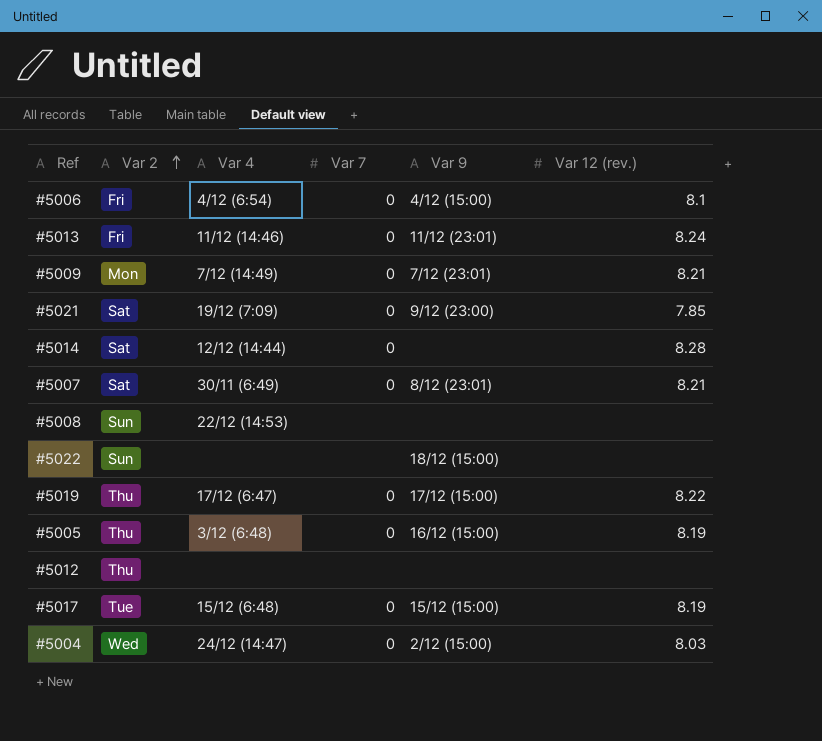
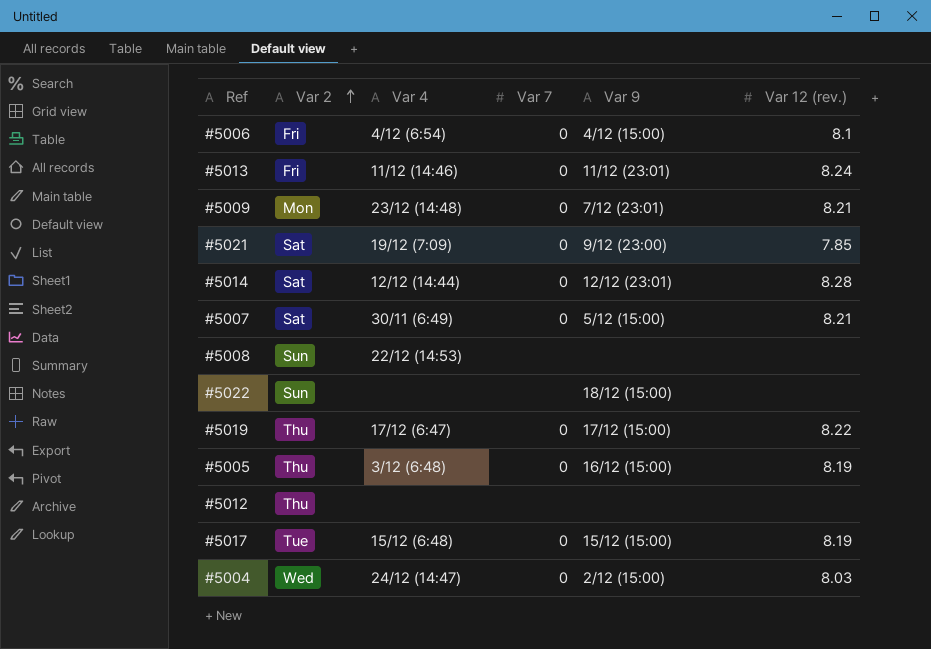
#5009 | Var 4: 7/12 (14:49) -> 23/12 (14:48)
#5014 | Var 9: none -> 12/12 (23:01)
#5007 | Var 9: 8/12 (23:01) -> 5/12 (15:00)

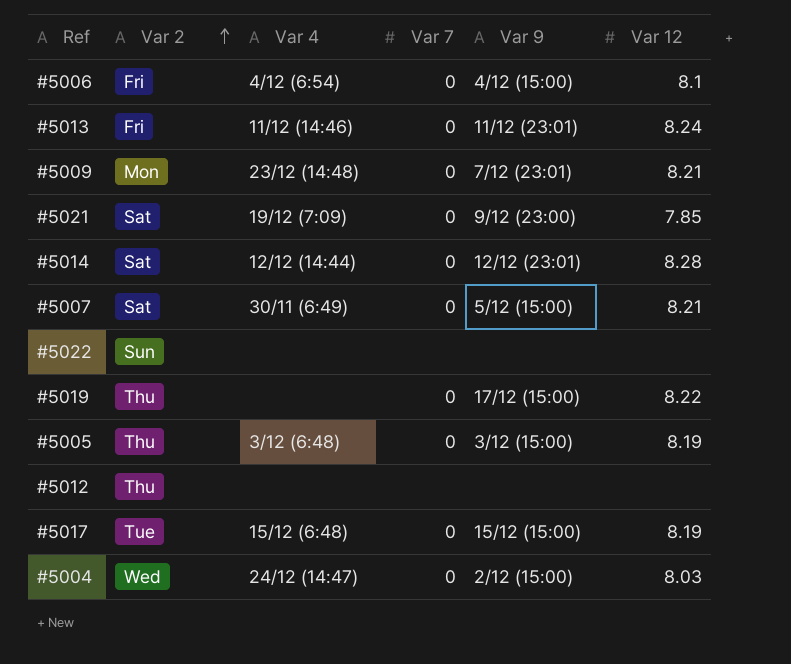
column name: Var 12 (rev.) -> Var 12
row #5008: Sun | 22/12 (14:53) | none | none | none -> none
#5022 | Var 9: 18/12 (15:00) -> none
#5019 | Var 4: 17/12 (6:47) -> none
#5005 | Var 9: 16/12 (15:00) -> 3/12 (15:00)

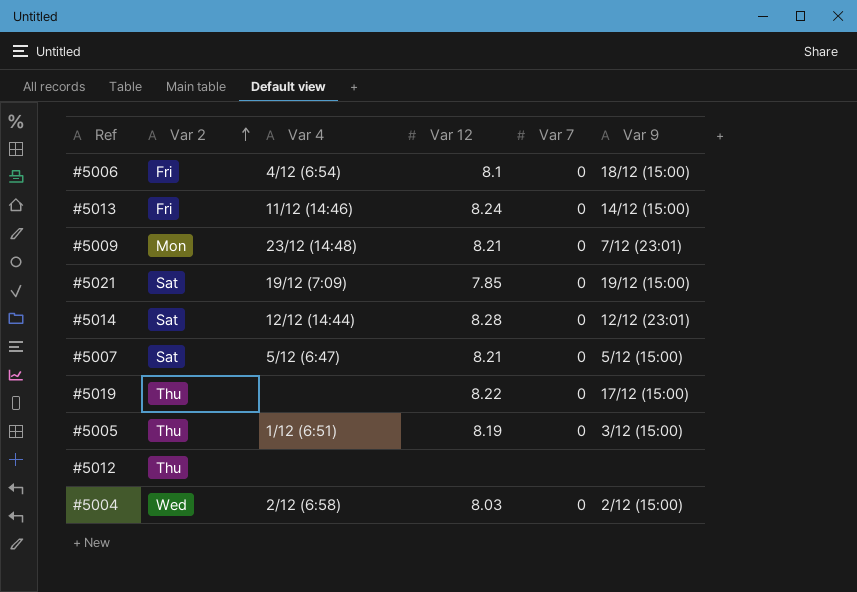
column Var 12 | position: 6 -> 4
row #5022: Sun | none | none | none | none -> none
row #5017: Tue | 15/12 (6:48) | 0 | 15/12 (15:00) | 8.19 -> none
#5006 | Var 9: 4/12 (15:00) -> 18/12 (15:00)
#5013 | Var 9: 11/12 (23:01) -> 14/12 (15:00)
#5021 | Var 9: 9/12 (23:00) -> 19/12 (15:00)
#5007 | Var 4: 30/11 (6:49) -> 5/12 (6:47)
#5005 | Var 4: 3/12 (6:48) -> 1/12 (6:51)
#5004 | Var 4: 24/12 (14:47) -> 2/12 (6:58)

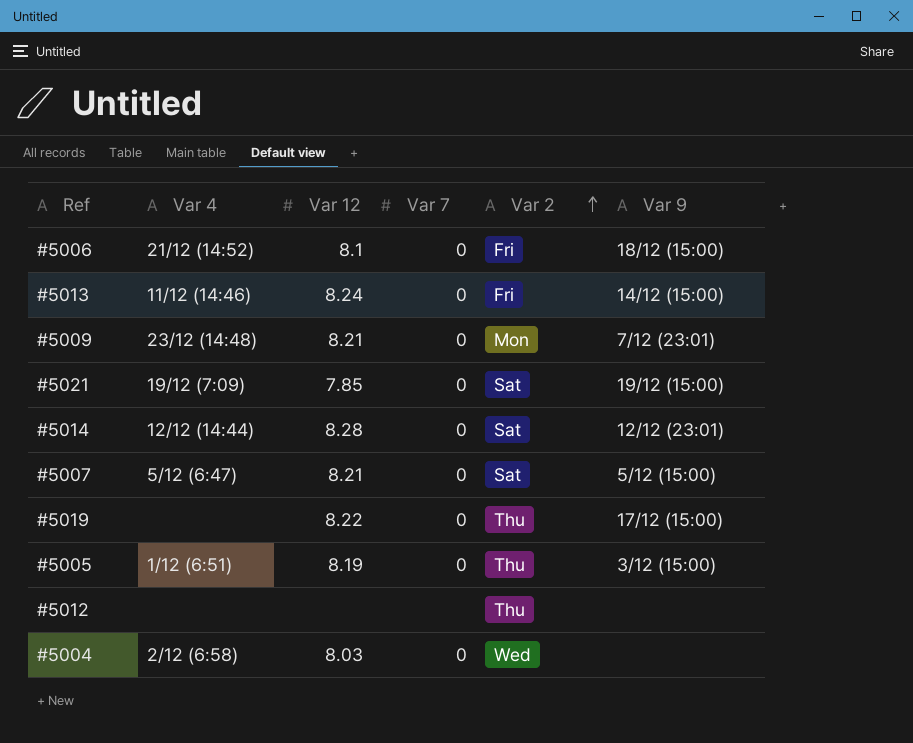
column Var 2 | position: 2 -> 5
#5006 | Var 4: 4/12 (6:54) -> 21/12 (14:52)
#5004 | Var 9: 2/12 (15:00) -> none

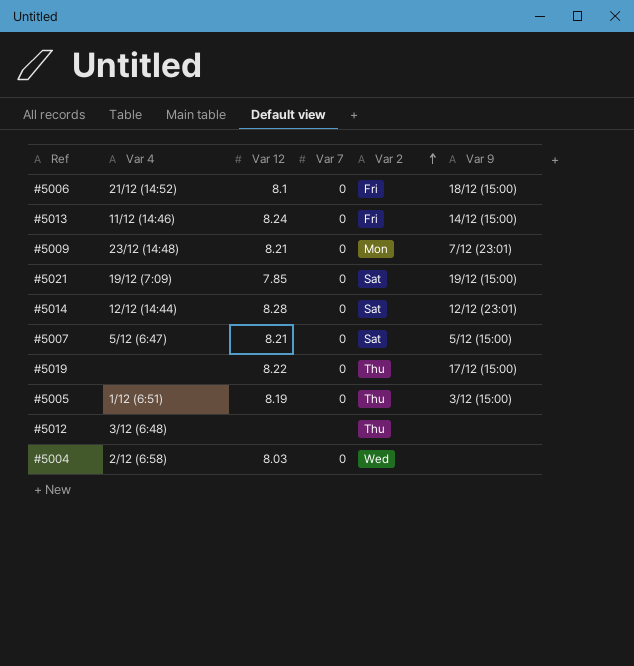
#5012 | Var 4: none -> 3/12 (6:48)

